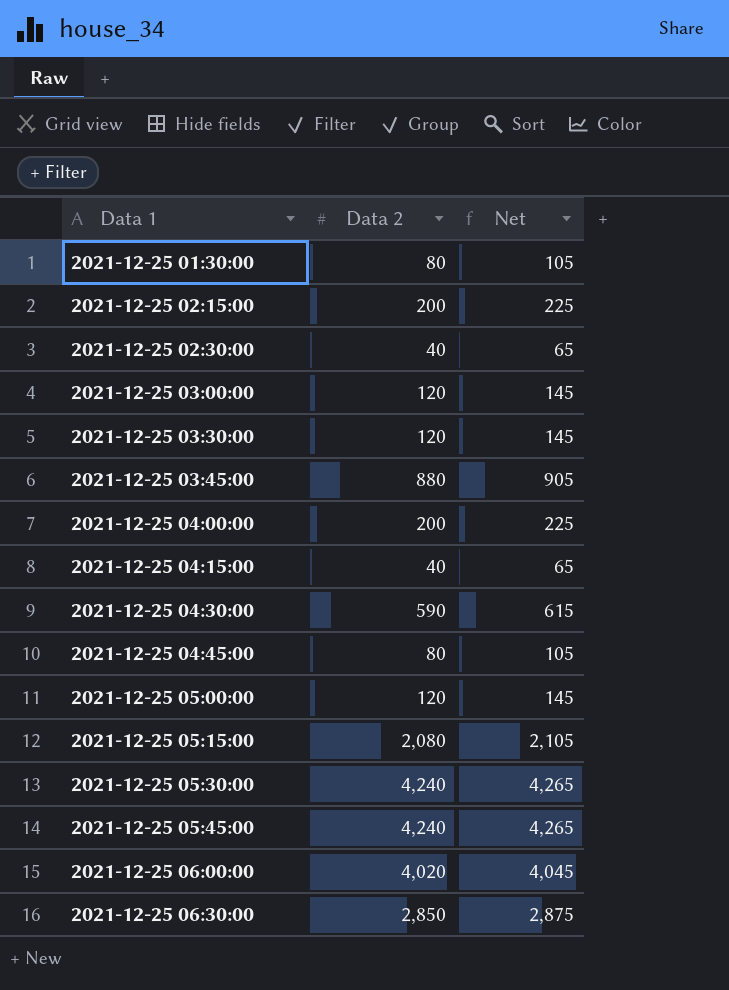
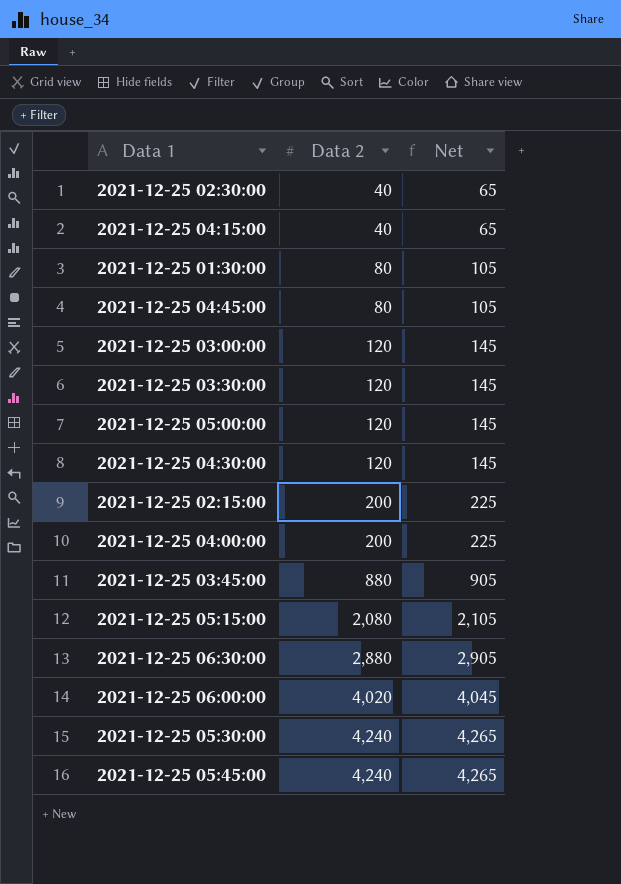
row order: Data 1 ascending -> Data 2 ascending
2021-12-25 04:30:00 | Data 2: 590 -> 120
2021-12-25 04:30:00 | Net: 615 -> 145
2021-12-25 06:30:00 | Data 2: 2,850 -> 2,880
2021-12-25 06:30:00 | Net: 2,875 -> 2,905

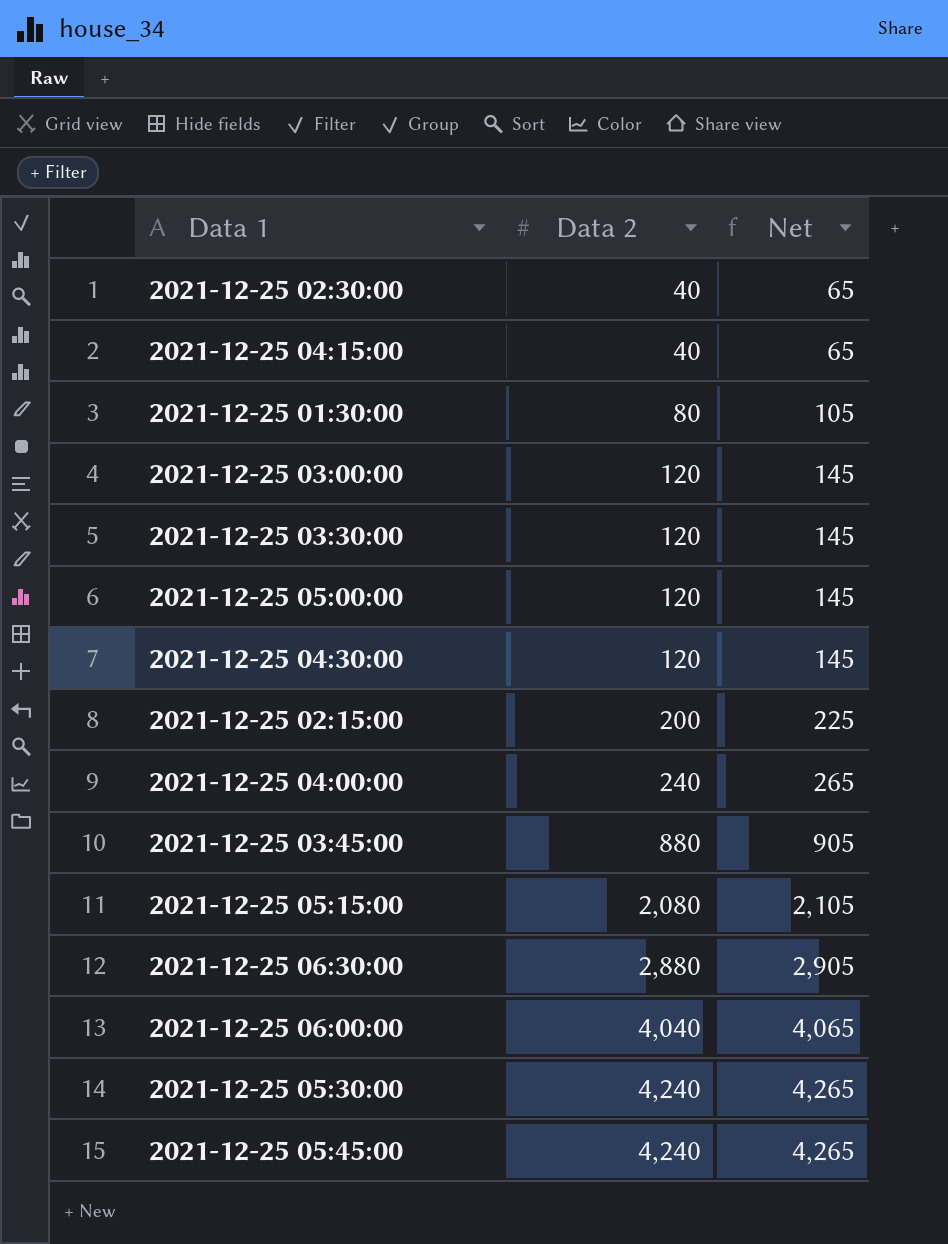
row 2021-12-25 04:45:00: 80 | 105 -> none
2021-12-25 04:00:00 | Data 2: 200 -> 240
2021-12-25 04:00:00 | Net: 225 -> 265
2021-12-25 06:00:00 | Data 2: 4,020 -> 4,040
2021-12-25 06:00:00 | Net: 4,045 -> 4,065

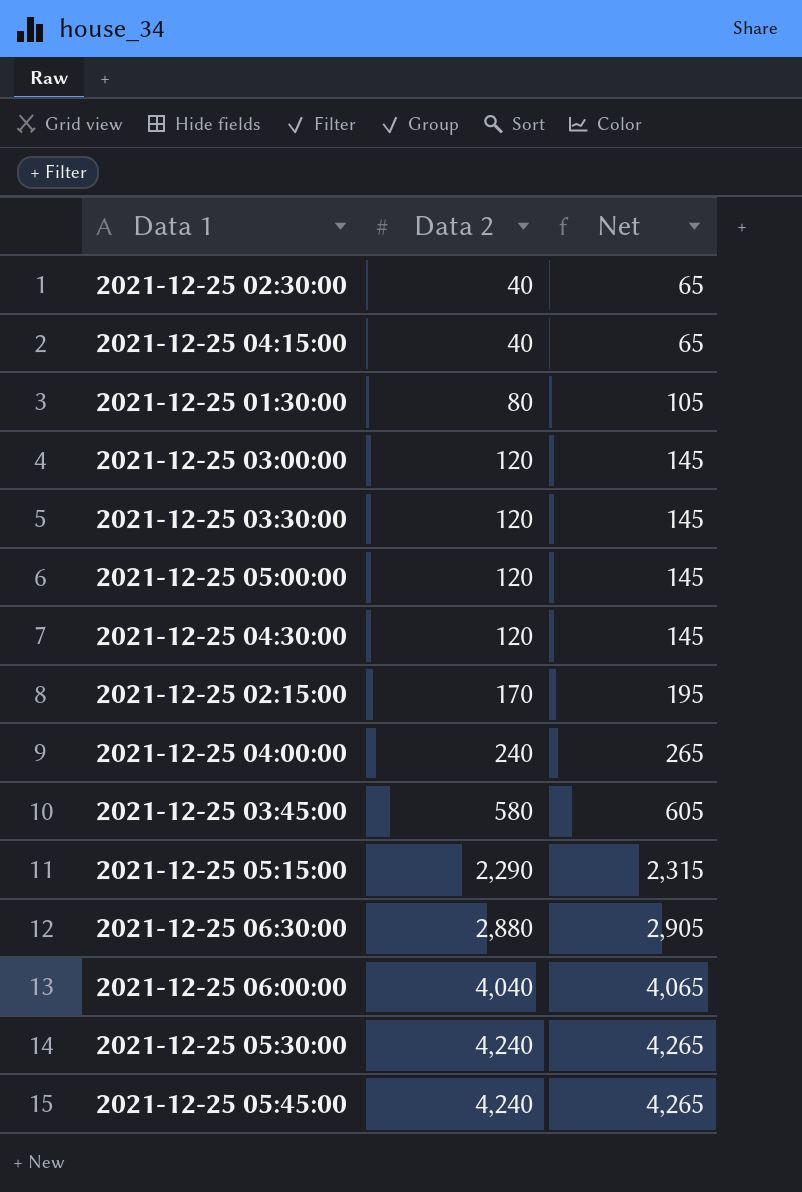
2021-12-25 02:15:00 | Data 2: 200 -> 170
2021-12-25 02:15:00 | Net: 225 -> 195
2021-12-25 03:45:00 | Data 2: 880 -> 580
2021-12-25 03:45:00 | Net: 905 -> 605
2021-12-25 05:15:00 | Data 2: 2,080 -> 2,290
2021-12-25 05:15:00 | Net: 2,105 -> 2,315

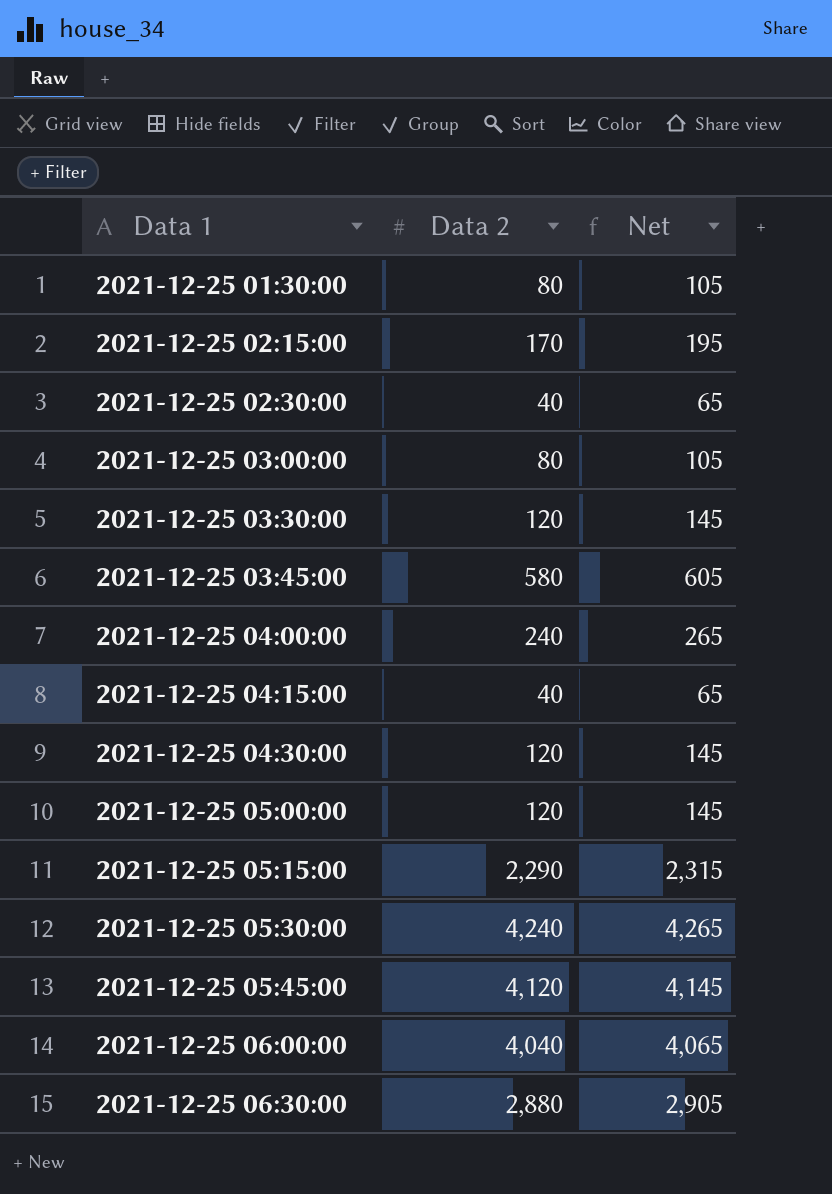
row order: Data 2 ascending -> Data 1 ascending
2021-12-25 03:00:00 | Data 2: 120 -> 80
2021-12-25 03:00:00 | Net: 145 -> 105
2021-12-25 05:45:00 | Data 2: 4,240 -> 4,120
2021-12-25 05:45:00 | Net: 4,265 -> 4,145

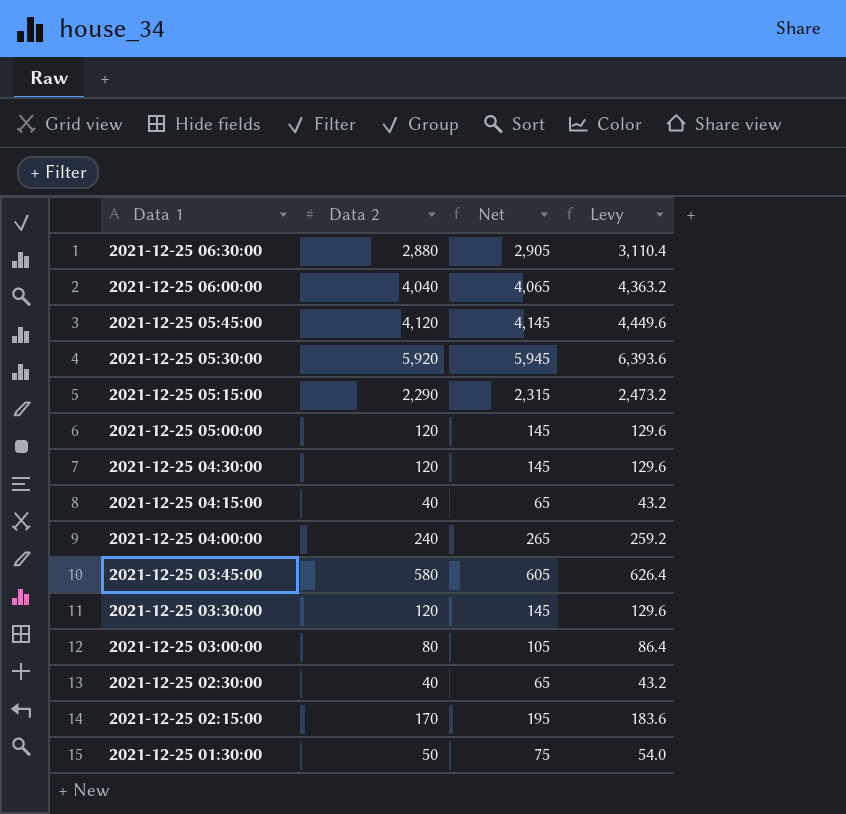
row order: Data 1 ascending -> Data 1 descending
column Levy | formula: none -> [Data 2] * 1.08
2021-12-25 05:30:00 | Data 2: 4,240 -> 5,920
2021-12-25 05:30:00 | Net: 4,265 -> 5,945
2021-12-25 01:30:00 | Data 2: 80 -> 50
2021-12-25 01:30:00 | Net: 105 -> 75

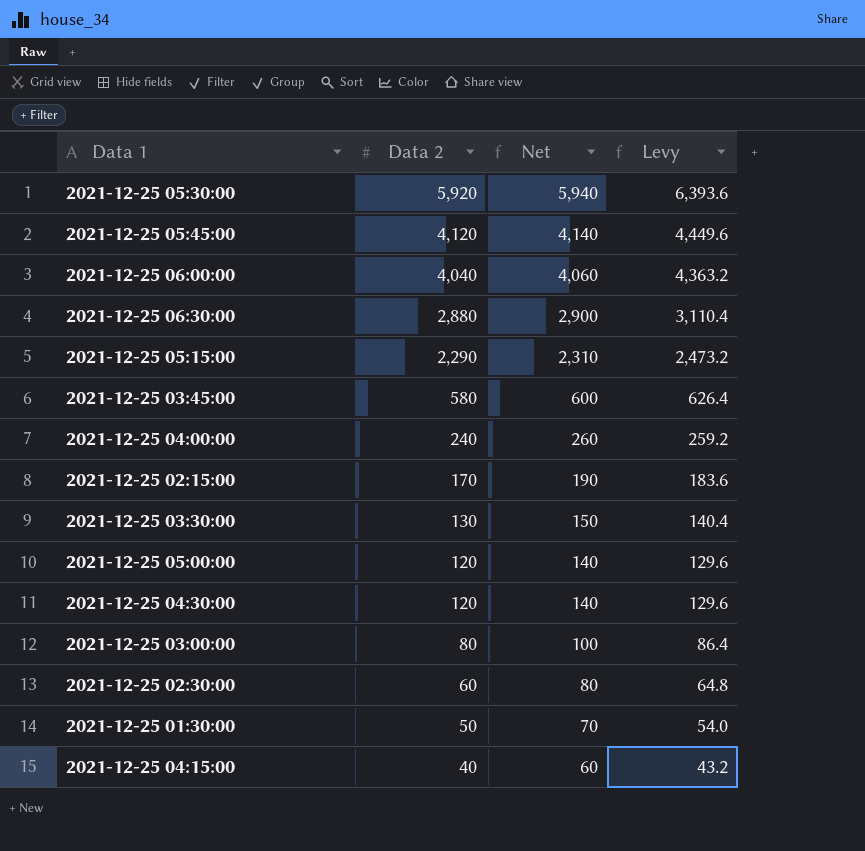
row order: Data 1 descending -> Data 2 descending
column Net | formula: [Data 2] + 25 -> [Data 2] + 20
2021-12-25 03:30:00 | Data 2: 120 -> 130
2021-12-25 03:30:00 | Levy: 129.6 -> 140.4
2021-12-25 02:30:00 | Data 2: 40 -> 60
2021-12-25 02:30:00 | Levy: 43.2 -> 64.8

